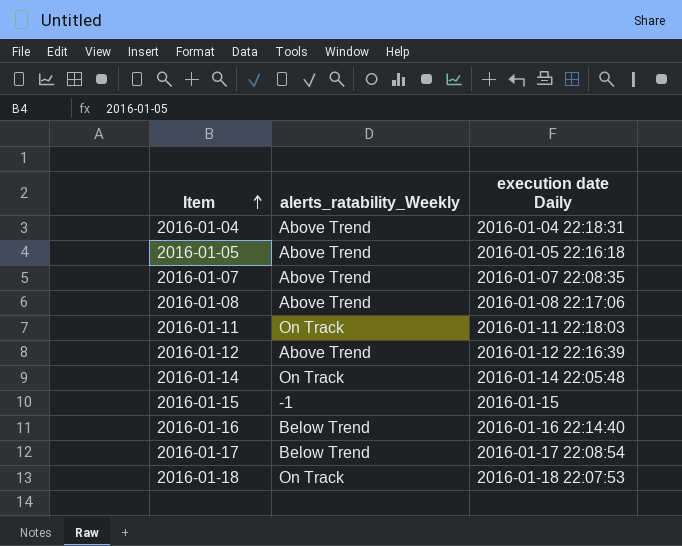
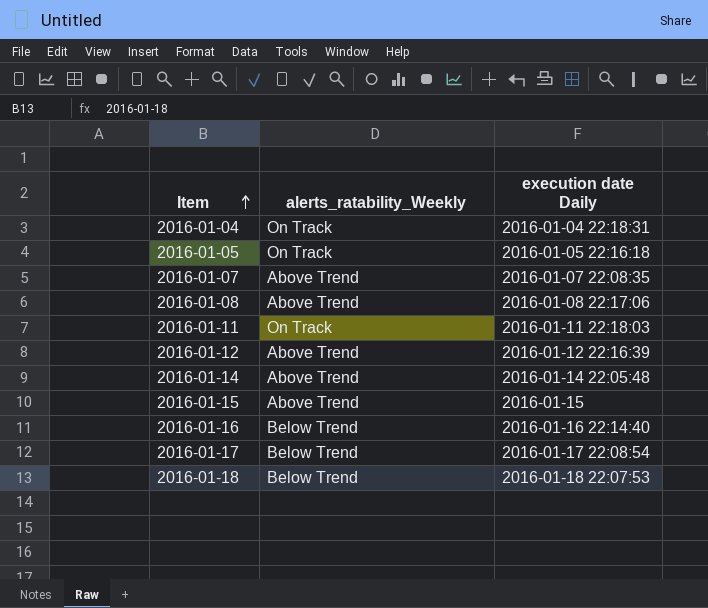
2016-01-04 | alerts_ratability_Weekly: Above Trend -> On Track
2016-01-05 | alerts_ratability_Weekly: Above Trend -> On Track
2016-01-14 | alerts_ratability_Weekly: On Track -> Above Trend
2016-01-15 | alerts_ratability_Weekly: -1 -> Above Trend
2016-01-18 | alerts_ratability_Weekly: On Track -> Below Trend

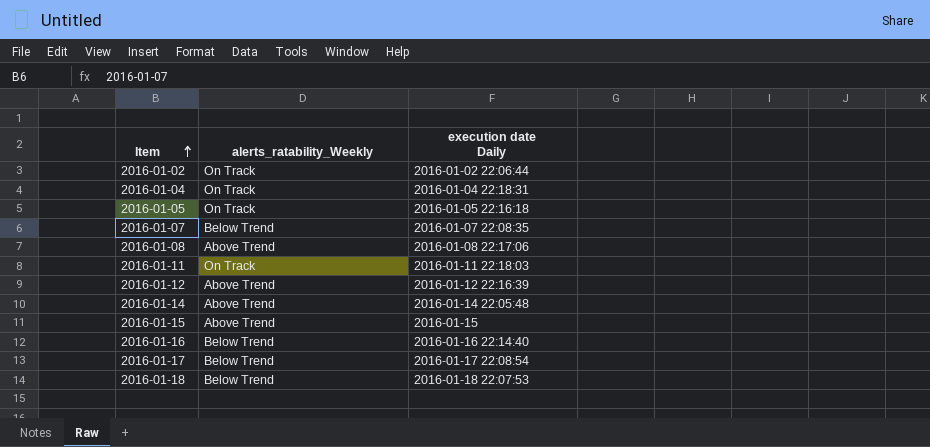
row 2016-01-02: none -> On Track | 2016-01-02 22:06:44
2016-01-07 | alerts_ratability_Weekly: Above Trend -> Below Trend

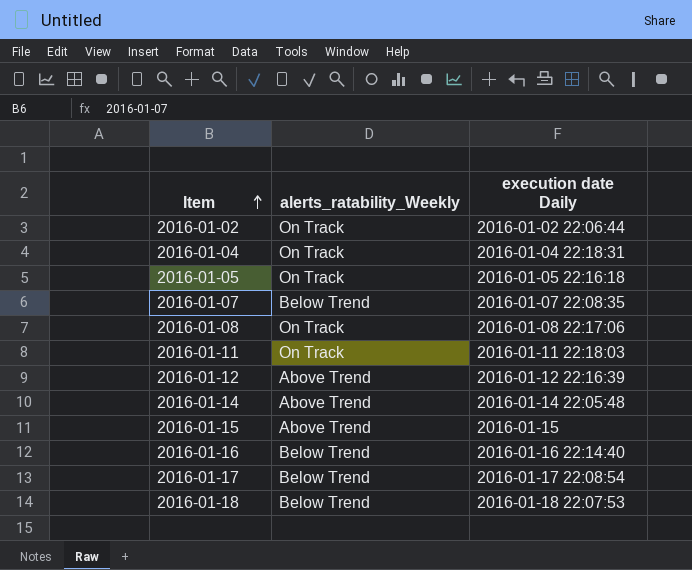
2016-01-08 | alerts_ratability_Weekly: Above Trend -> On Track

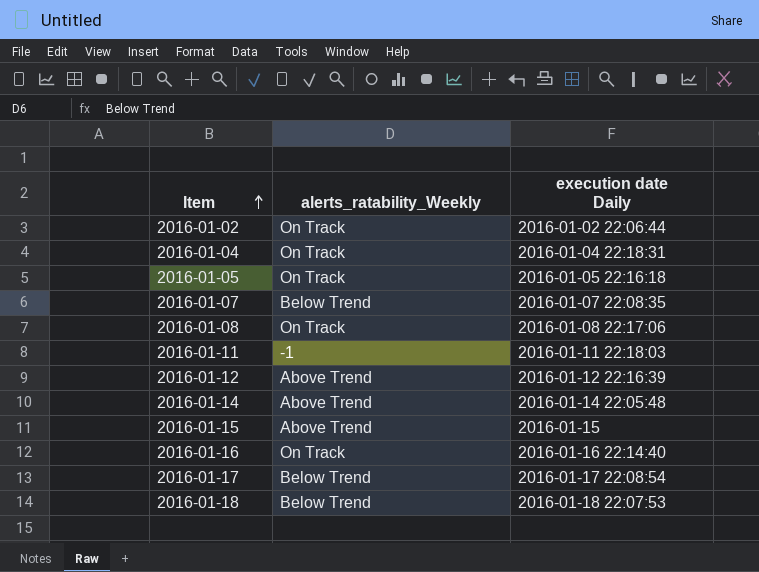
2016-01-11 | alerts_ratability_Weekly: On Track -> -1
2016-01-16 | alerts_ratability_Weekly: Below Trend -> On Track

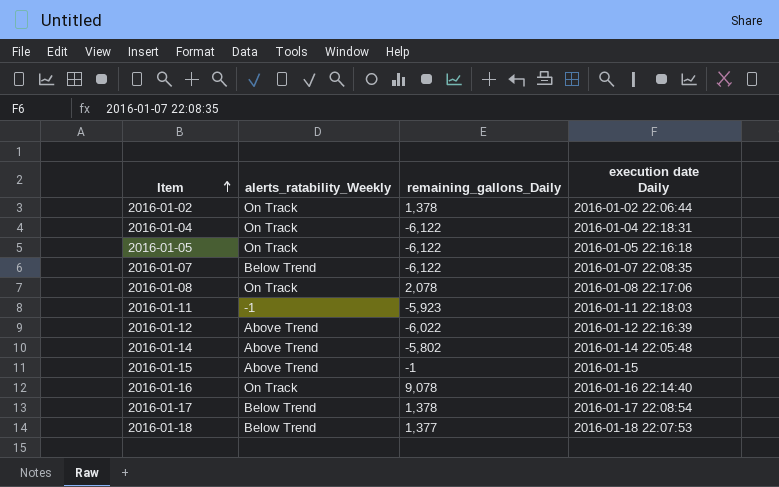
column remaining_gallons_Daily | position: none -> 3

